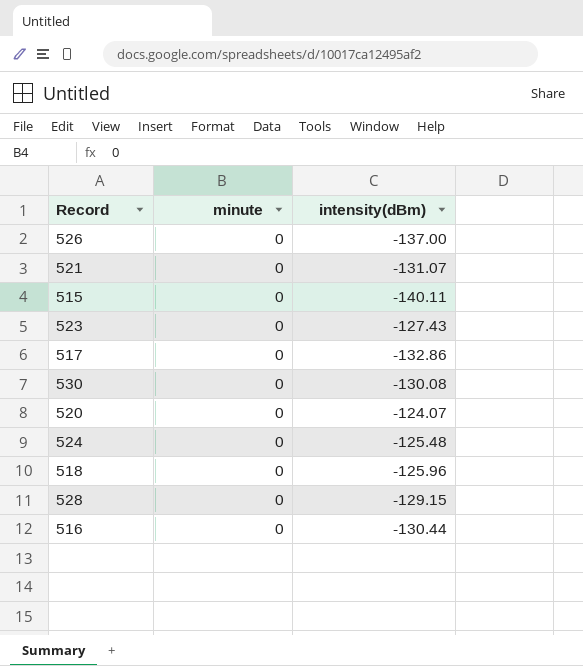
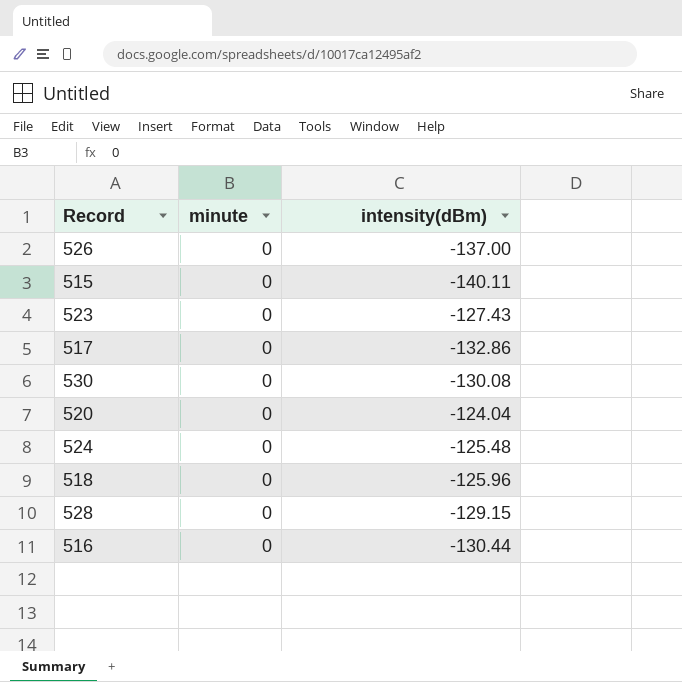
row 521: 0 | -131.07 -> none
520 | intensity(dBm): -124.07 -> -124.04

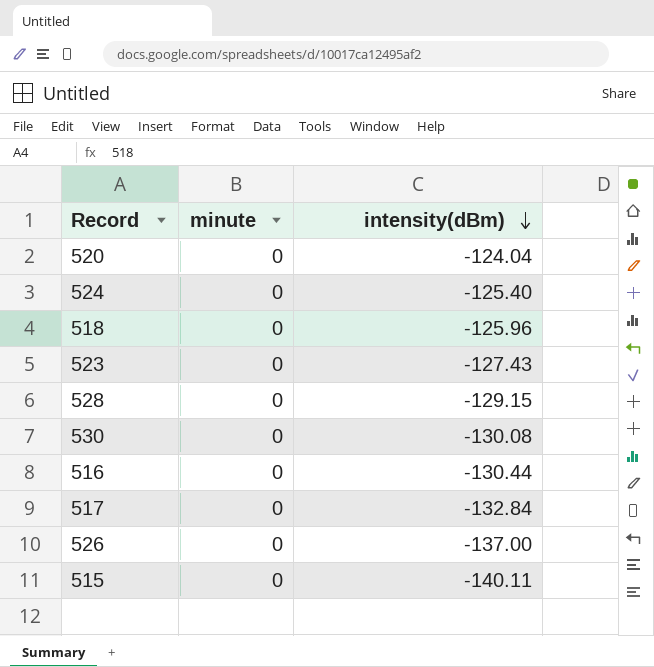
row order: none -> intensity(dBm) descending
524 | intensity(dBm): -125.48 -> -125.40
517 | intensity(dBm): -132.86 -> -132.84

